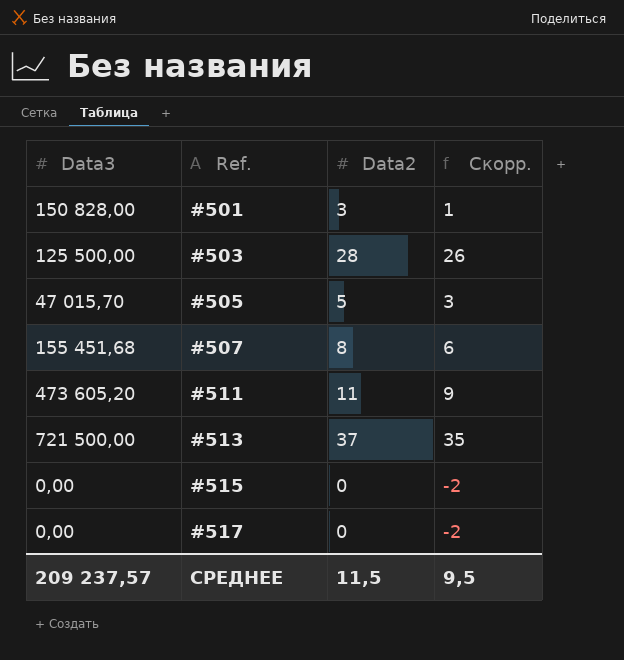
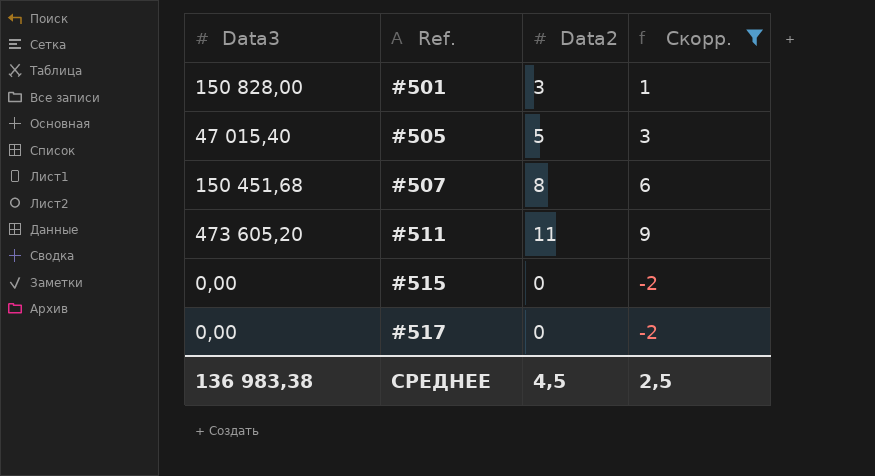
filter: none -> Скорр. <= 9
#505 | Data3: 47 015,70 -> 47 015,40
#507 | Data3: 155 451,68 -> 150 451,68
СРЕДНЕЕ | Data3: 209 237,57 -> 136 983,38
СРЕДНЕЕ | Data2: 11,5 -> 4,5
СРЕДНЕЕ | Скорр.: 9,5 -> 2,5

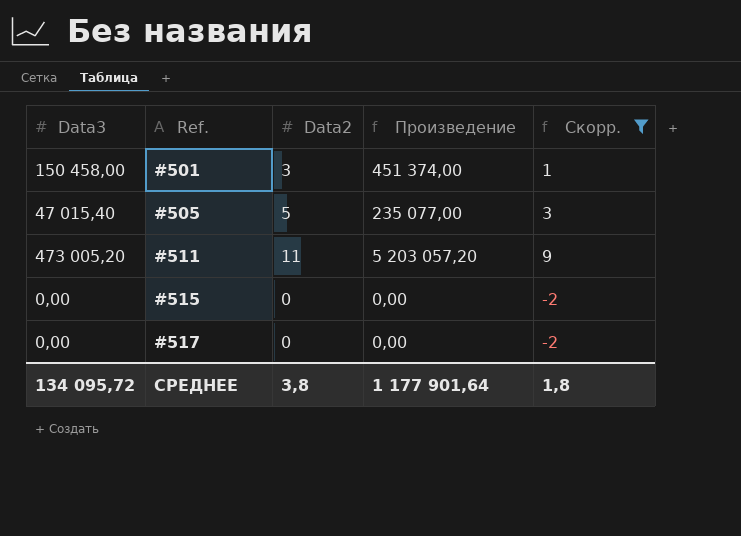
column Произведение | formula: none -> [Data3] * [Data2]
row #507: 150 451,68 | 8 | 6 -> none
#501 | Data3: 150 828,00 -> 150 458,00
#511 | Data3: 473 605,20 -> 473 005,20
СРЕДНЕЕ | Data3: 136 983,38 -> 134 095,72
СРЕДНЕЕ | Data2: 4,5 -> 3,8
СРЕДНЕЕ | Скорр.: 2,5 -> 1,8

